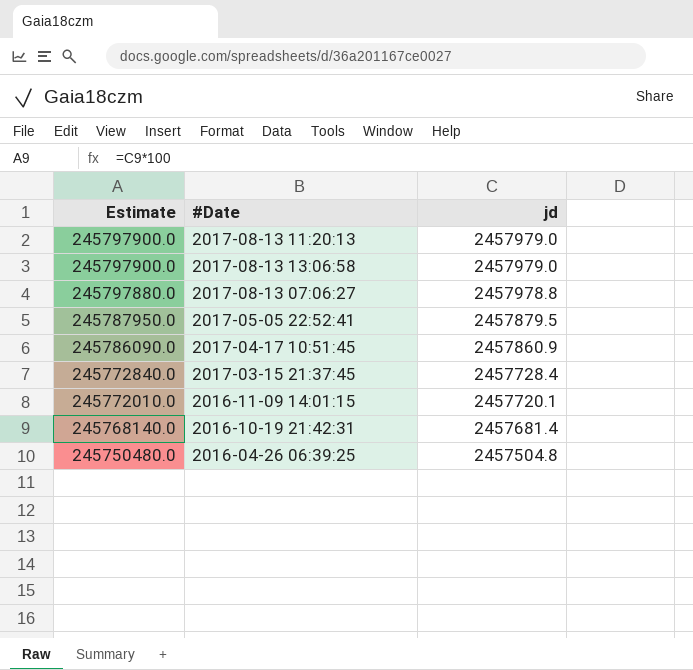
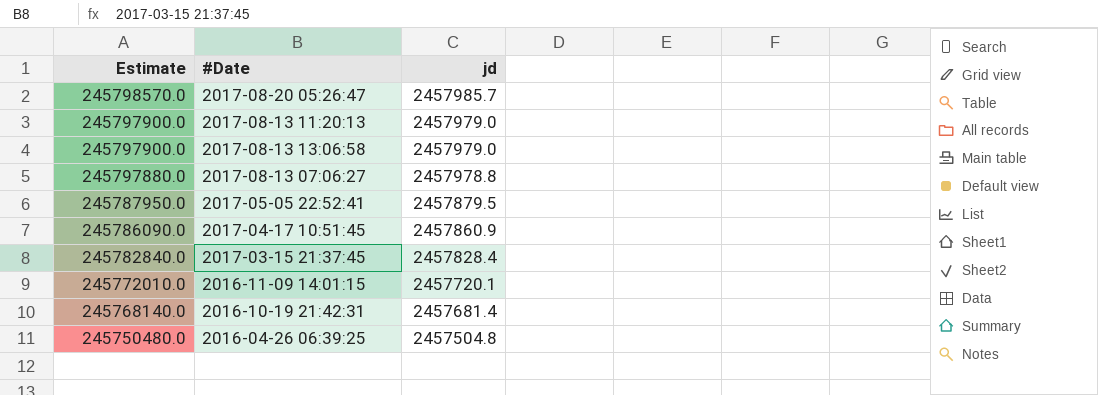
row 2017-08-20 05:26:47: none -> 245798570.0 | 2457985.7
2017-03-15 21:37:45 | Estimate: 245772840.0 -> 245782840.0
2017-03-15 21:37:45 | jd: 2457728.4 -> 2457828.4

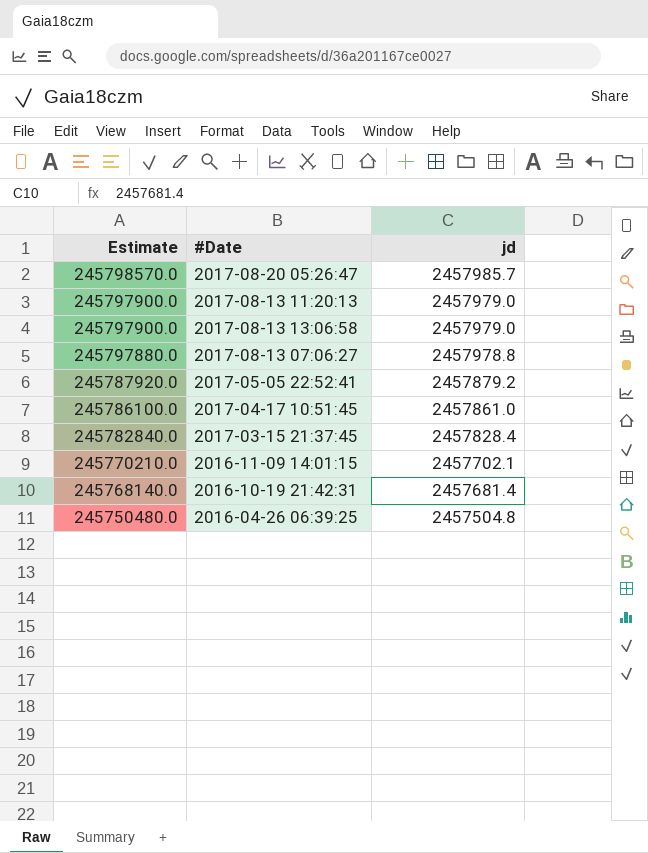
2017-05-05 22:52:41 | Estimate: 245787950.0 -> 245787920.0
2017-05-05 22:52:41 | jd: 2457879.5 -> 2457879.2
2017-04-17 10:51:45 | Estimate: 245786090.0 -> 245786100.0
2017-04-17 10:51:45 | jd: 2457860.9 -> 2457861.0
2016-11-09 14:01:15 | Estimate: 245772010.0 -> 245770210.0
2016-11-09 14:01:15 | jd: 2457720.1 -> 2457702.1

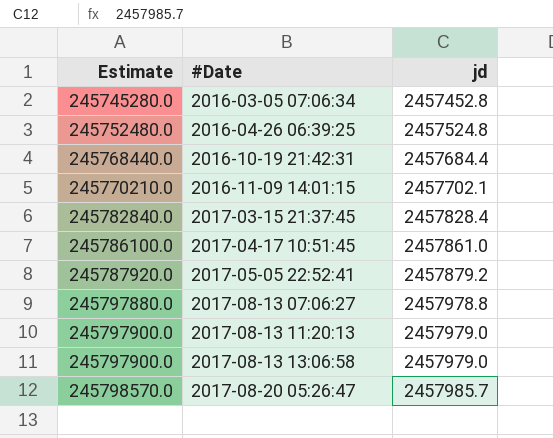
row order: Estimate descending -> Estimate ascending
row 2016-03-05 07:06:34: none -> 245745280.0 | 2457452.8
2016-04-26 06:39:25 | Estimate: 245750480.0 -> 245752480.0
2016-04-26 06:39:25 | jd: 2457504.8 -> 2457524.8
2016-10-19 21:42:31 | Estimate: 245768140.0 -> 245768440.0
2016-10-19 21:42:31 | jd: 2457681.4 -> 2457684.4

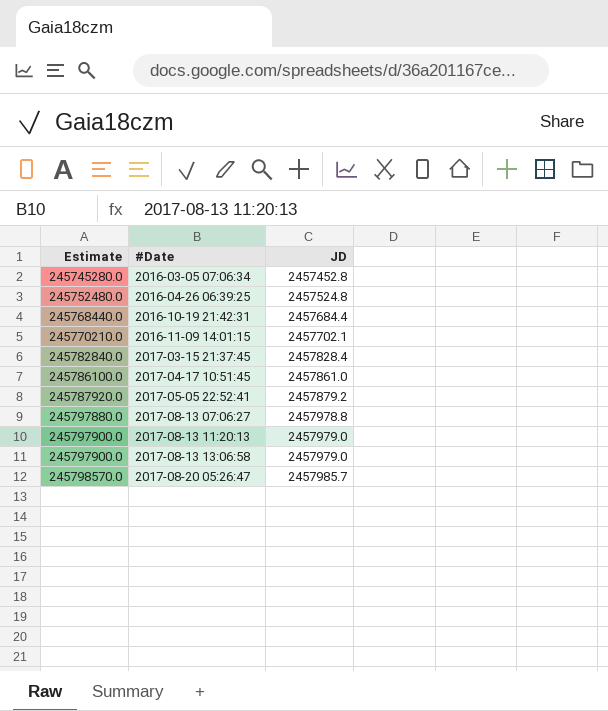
column name: jd -> JD

